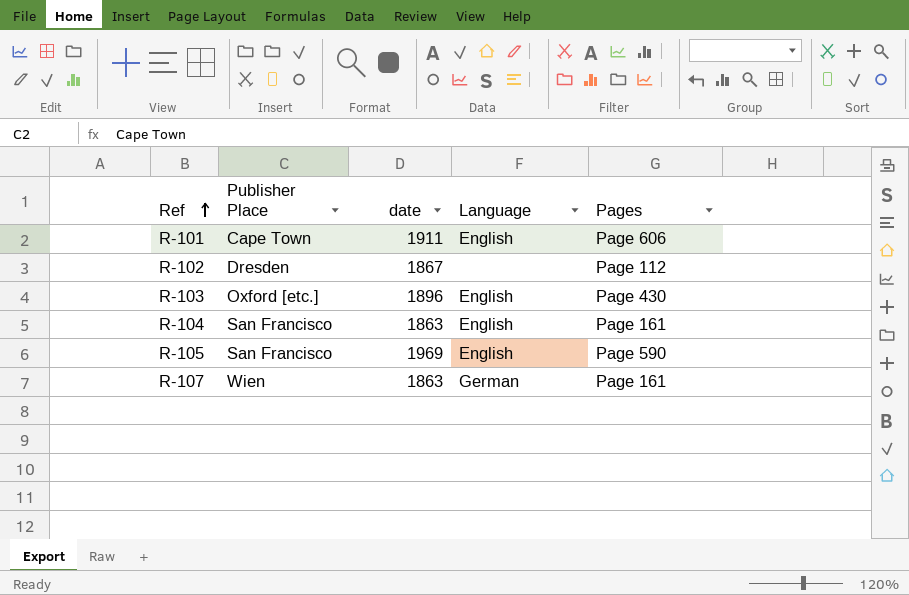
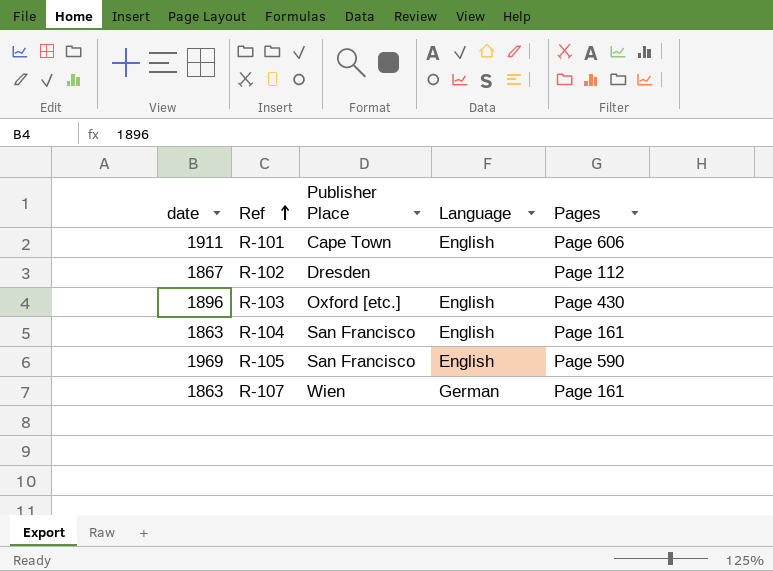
column date | position: 3 -> 1

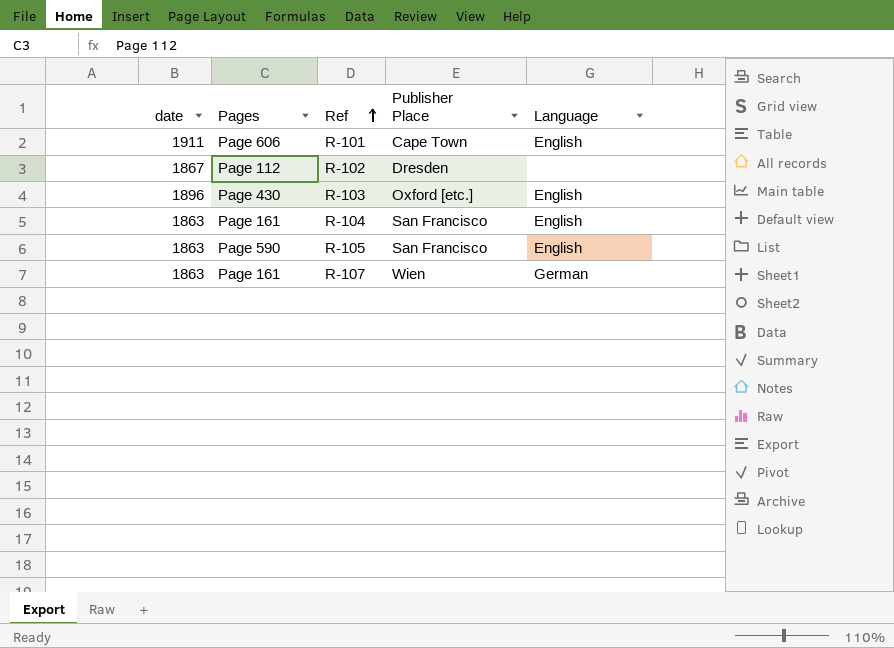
column Pages | position: 5 -> 2
R-105 | date: 1969 -> 1863

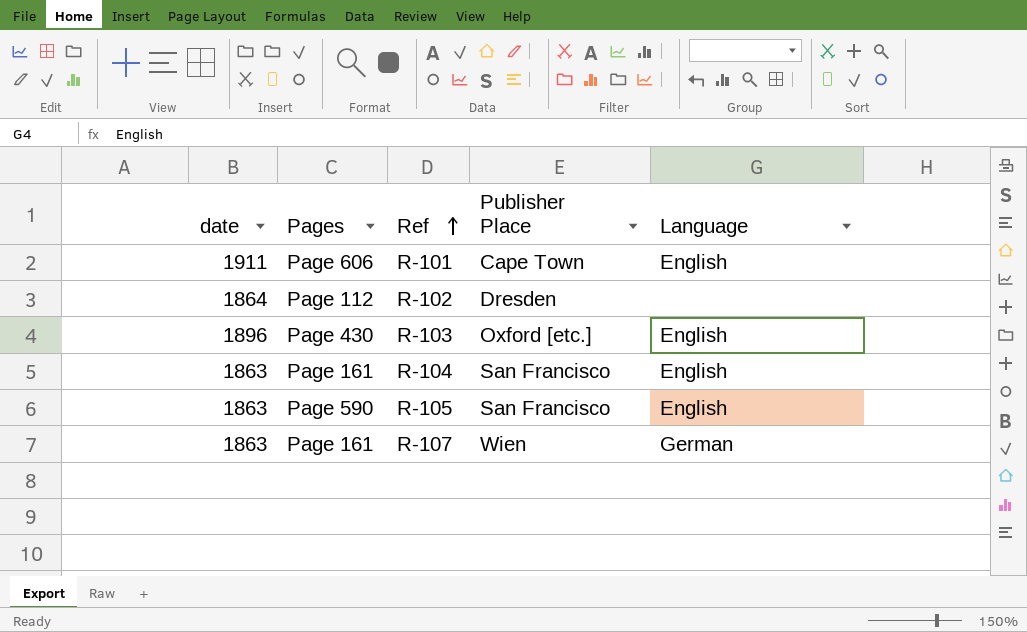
R-102 | date: 1867 -> 1864

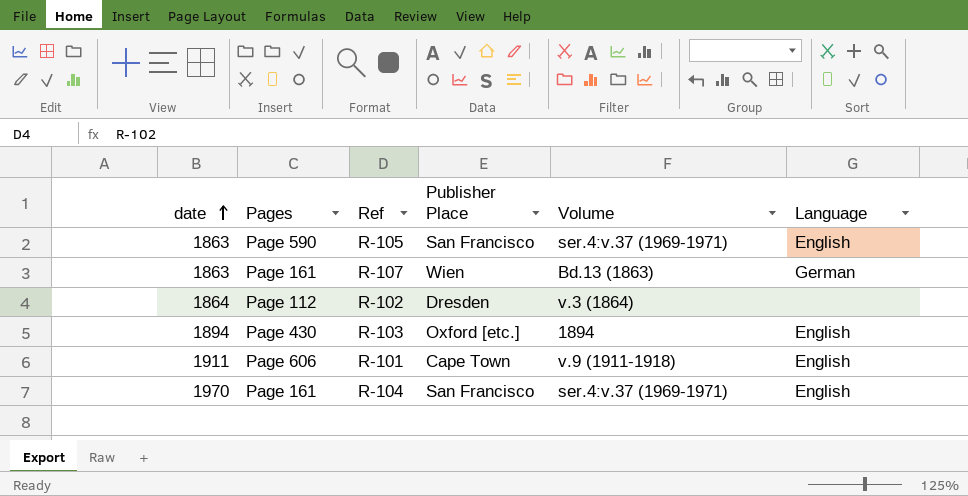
row order: Ref ascending -> date ascending
column Volume | position: none -> 5
R-103 | date: 1896 -> 1894
R-104 | date: 1863 -> 1970

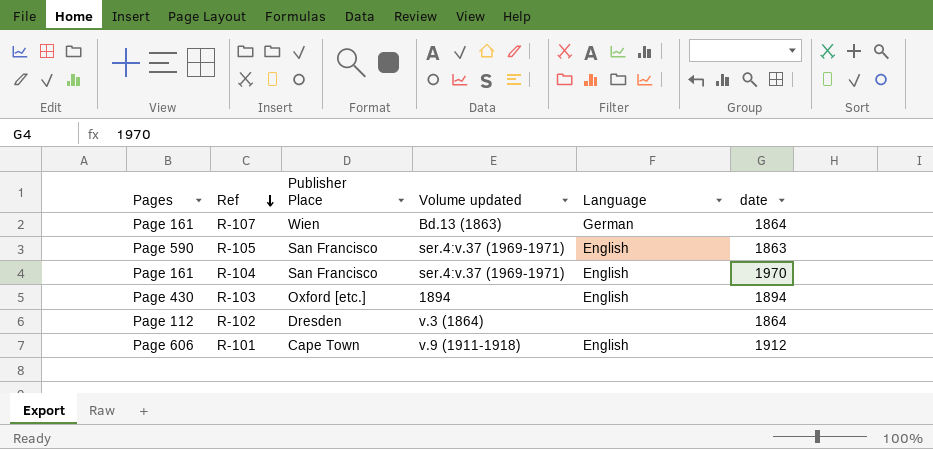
row order: date ascending -> Ref descending
column name: Volume -> Volume updated
column date | position: 1 -> 6
R-107 | date: 1863 -> 1864
R-101 | date: 1911 -> 1912

